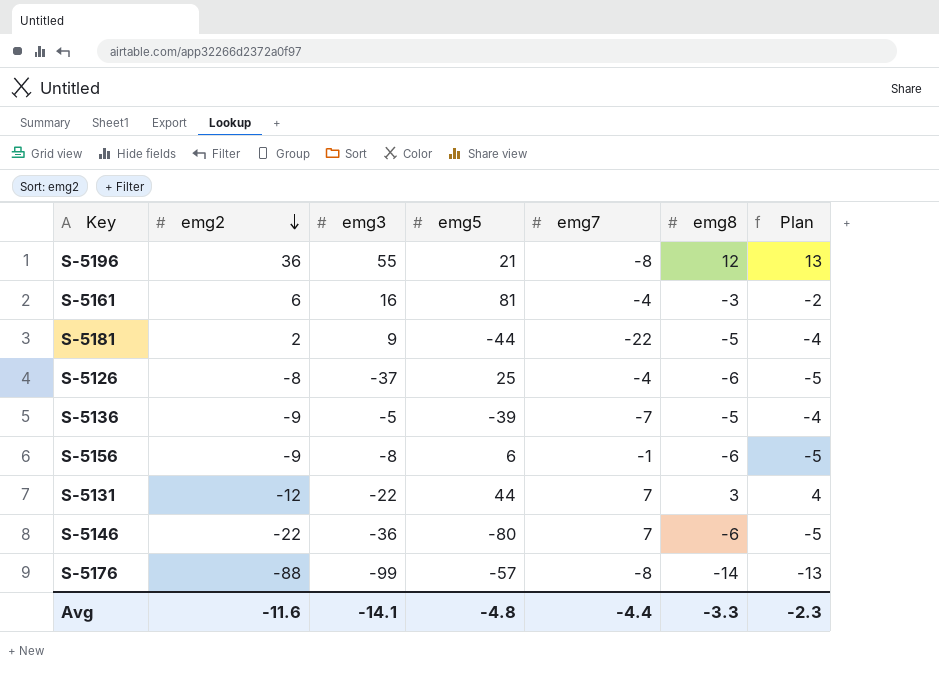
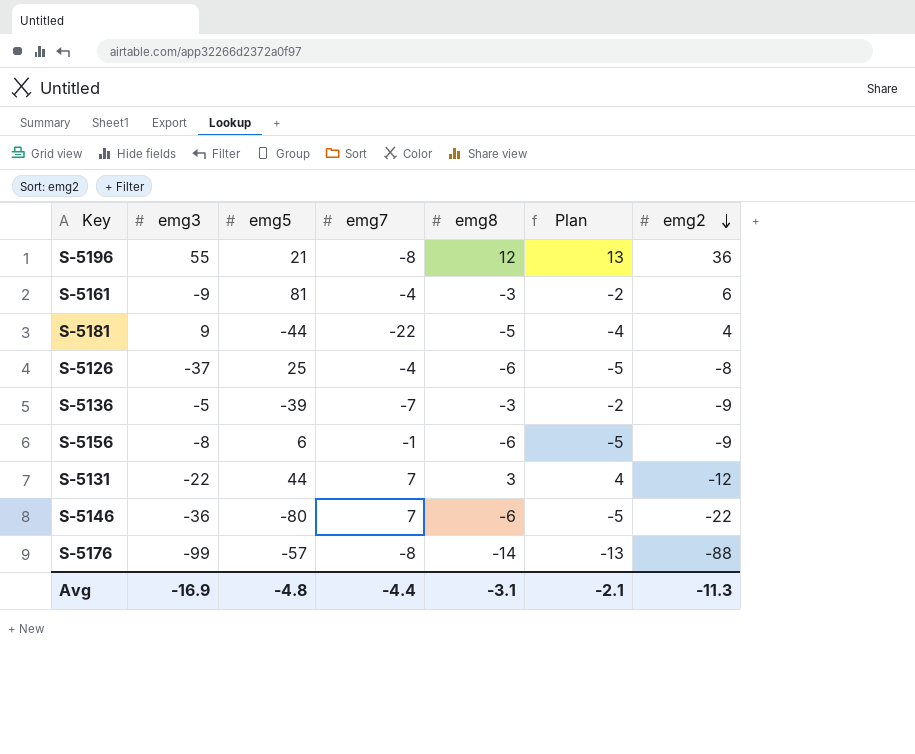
column emg2 | position: 2 -> 7
S-5161 | emg3: 16 -> -9
S-5181 | emg2: 2 -> 4
S-5136 | emg8: -5 -> -3
S-5136 | Plan: -4 -> -2
Avg | emg3: -14.1 -> -16.9
Avg | emg8: -3.3 -> -3.1
Avg | Plan: -2.3 -> -2.1
Avg | emg2: -11.6 -> -11.3

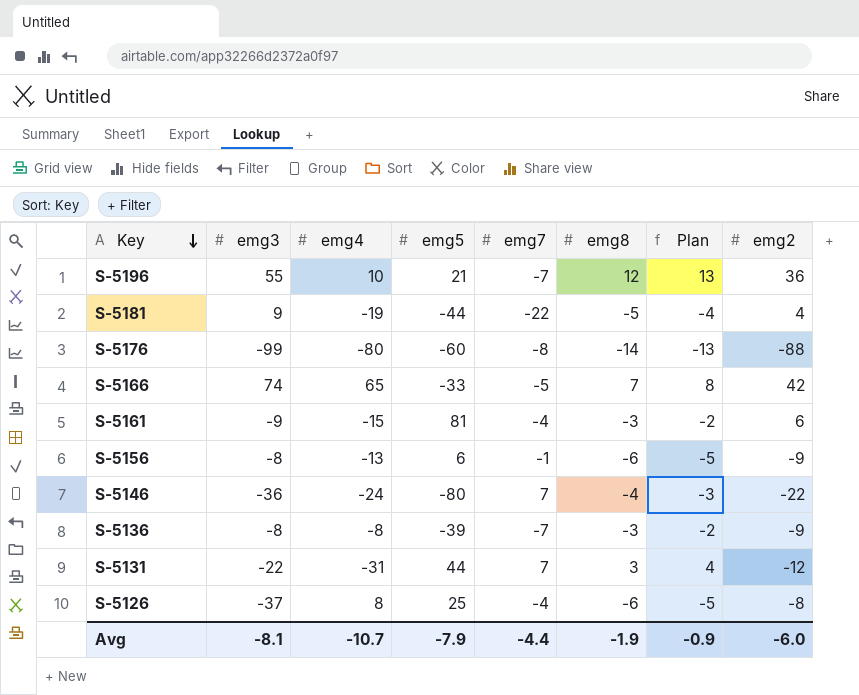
row order: emg2 descending -> Key descending
column emg4 | position: none -> 3
S-5196 | emg7: -8 -> -7
S-5176 | emg5: -57 -> -60
row S-5166: none -> 74 | 65 | -33 | -5 | 7 | 8 | 42
S-5146 | emg8: -6 -> -4
S-5146 | Plan: -5 -> -3
S-5136 | emg3: -5 -> -8
Avg | emg3: -16.9 -> -8.1
Avg | emg5: -4.8 -> -7.9
Avg | emg8: -3.1 -> -1.9
Avg | Plan: -2.1 -> -0.9
Avg | emg2: -11.3 -> -6.0

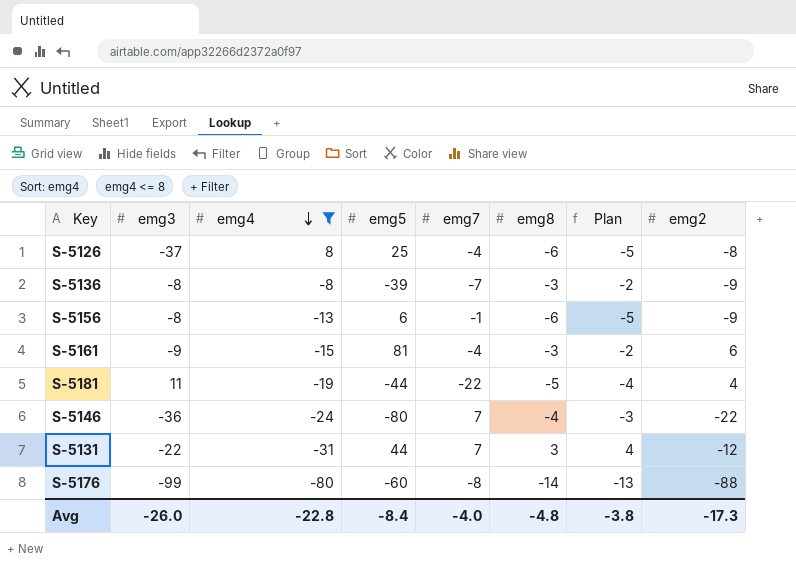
filter: none -> emg4 <= 8
row order: Key descending -> emg4 descending
S-5181 | emg3: 9 -> 11
Avg | emg3: -8.1 -> -26.0
Avg | emg4: -10.7 -> -22.8
Avg | emg5: -7.9 -> -8.4
Avg | emg7: -4.4 -> -4.0
Avg | emg8: -1.9 -> -4.8
Avg | Plan: -0.9 -> -3.8
Avg | emg2: -6.0 -> -17.3

